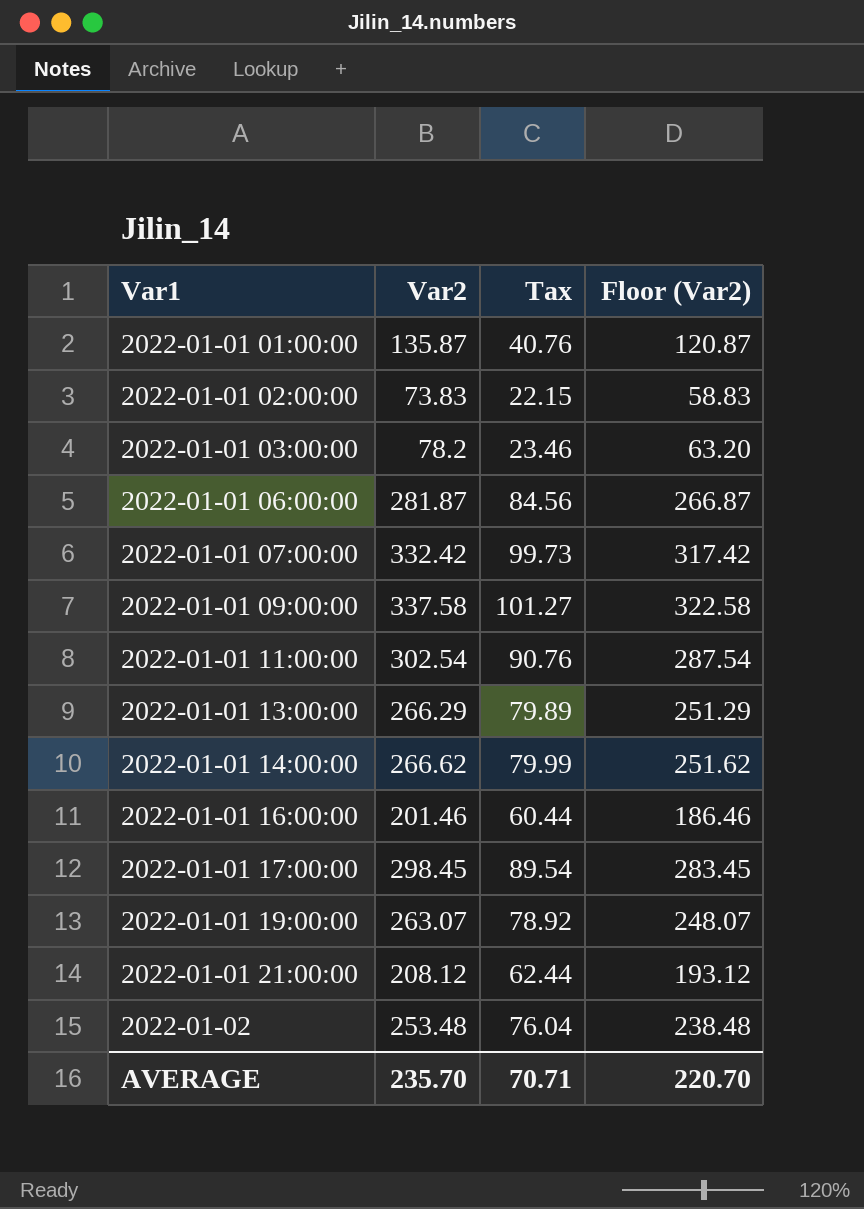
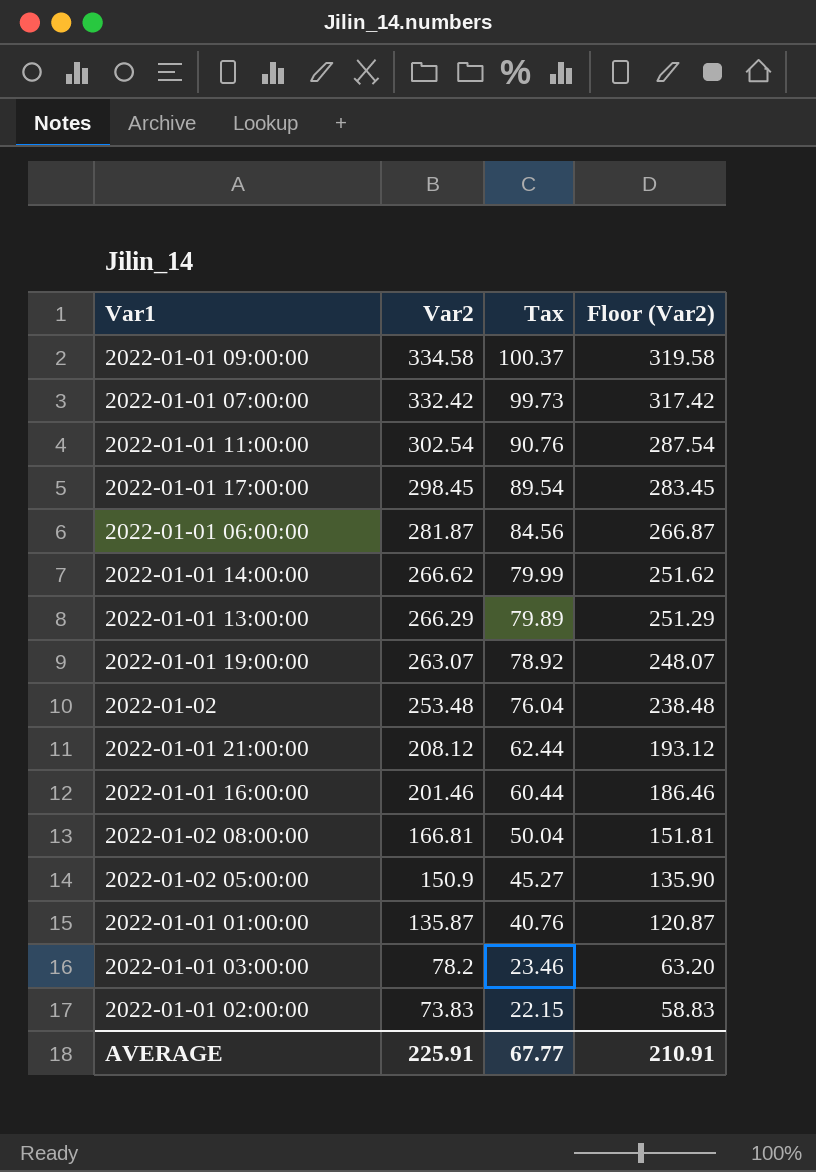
row order: Var1 ascending -> Var2 descending
2022-01-01 09:00:00 | Var2: 337.58 -> 334.58
2022-01-01 09:00:00 | Tax: 101.27 -> 100.37
2022-01-01 09:00:00 | Floor (Var2): 322.58 -> 319.58
row 2022-01-02 08:00:00: none -> 166.81 | 50.04 | 151.81
row 2022-01-02 05:00:00: none -> 150.9 | 45.27 | 135.90
AVERAGE | Var2: 235.70 -> 225.91
AVERAGE | Tax: 70.71 -> 67.77
AVERAGE | Floor (Var2): 220.70 -> 210.91

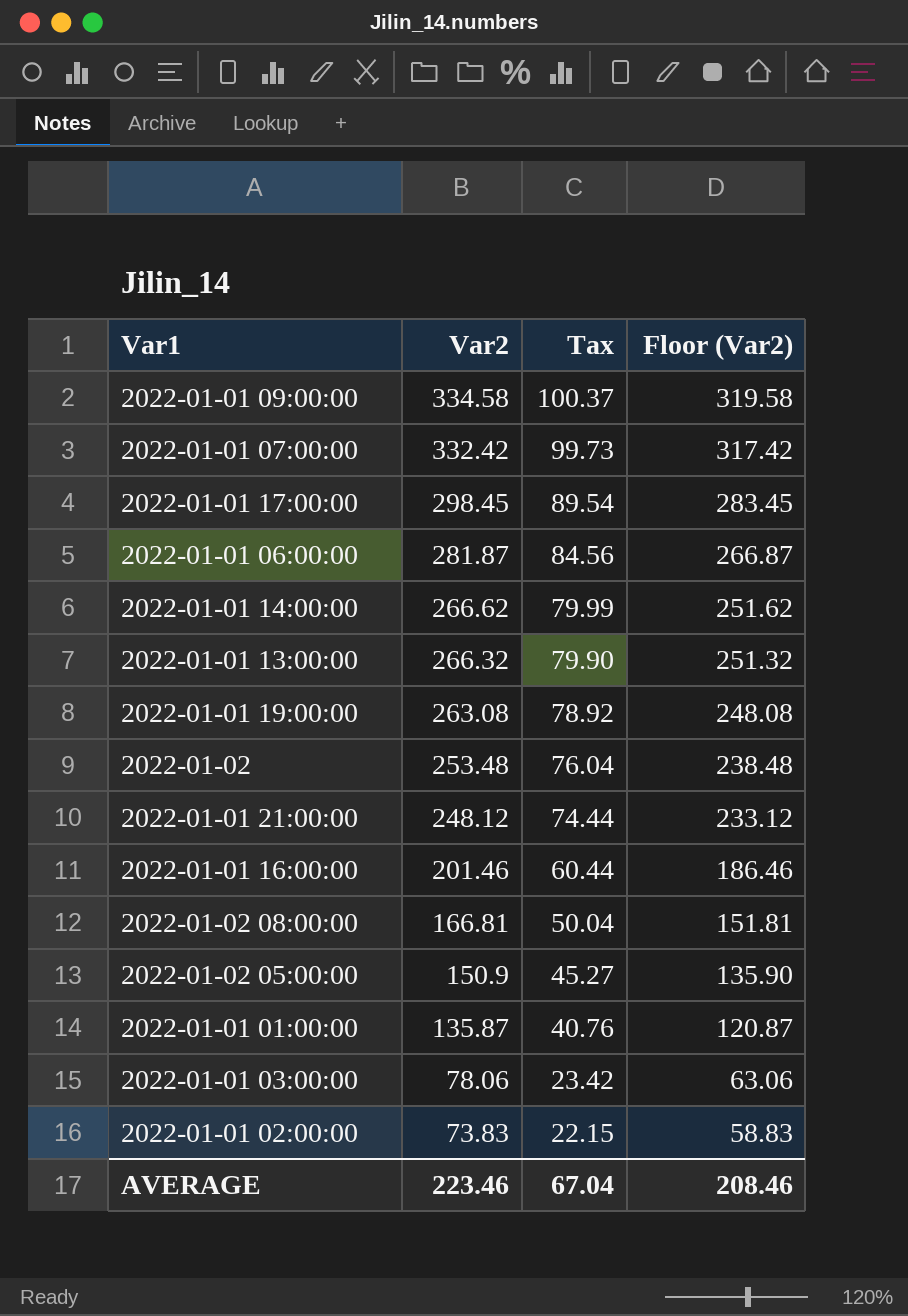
row 2022-01-01 11:00:00: 302.54 | 90.76 | 287.54 -> none
2022-01-01 13:00:00 | Var2: 266.29 -> 266.32
2022-01-01 13:00:00 | Tax: 79.89 -> 79.90
2022-01-01 13:00:00 | Floor (Var2): 251.29 -> 251.32
2022-01-01 19:00:00 | Var2: 263.07 -> 263.08
2022-01-01 19:00:00 | Floor (Var2): 248.07 -> 248.08
2022-01-01 21:00:00 | Var2: 208.12 -> 248.12
2022-01-01 21:00:00 | Tax: 62.44 -> 74.44
2022-01-01 21:00:00 | Floor (Var2): 193.12 -> 233.12
2022-01-01 03:00:00 | Var2: 78.2 -> 78.06
2022-01-01 03:00:00 | Tax: 23.46 -> 23.42
2022-01-01 03:00:00 | Floor (Var2): 63.20 -> 63.06
AVERAGE | Var2: 225.91 -> 223.46
AVERAGE | Tax: 67.77 -> 67.04
AVERAGE | Floor (Var2): 210.91 -> 208.46

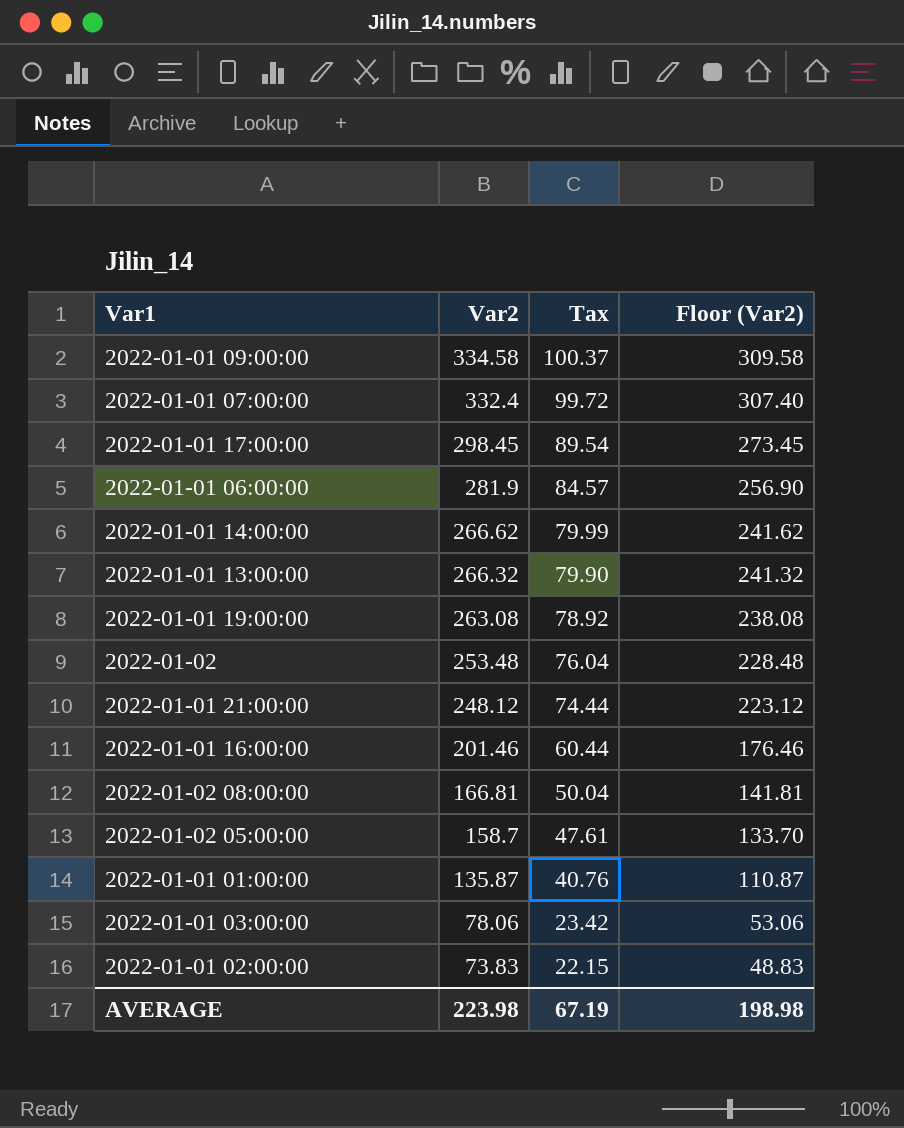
column Floor (Var2) | formula: [Var2] - 15 -> [Var2] - 25
2022-01-01 07:00:00 | Var2: 332.42 -> 332.4
2022-01-01 07:00:00 | Tax: 99.73 -> 99.72
2022-01-01 06:00:00 | Var2: 281.87 -> 281.9
2022-01-01 06:00:00 | Tax: 84.56 -> 84.57
2022-01-02 05:00:00 | Var2: 150.9 -> 158.7
2022-01-02 05:00:00 | Tax: 45.27 -> 47.61
AVERAGE | Var2: 223.46 -> 223.98
AVERAGE | Tax: 67.04 -> 67.19
AVERAGE | Floor (Var2): 208.46 -> 198.98

